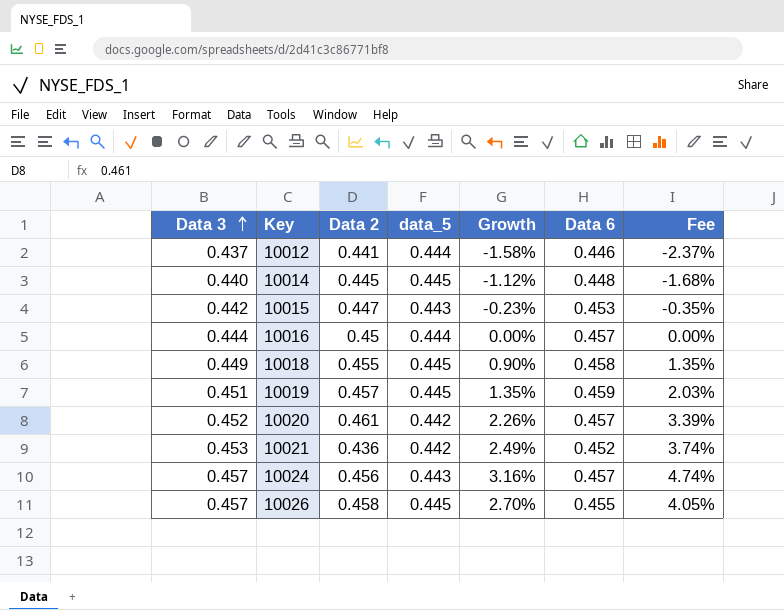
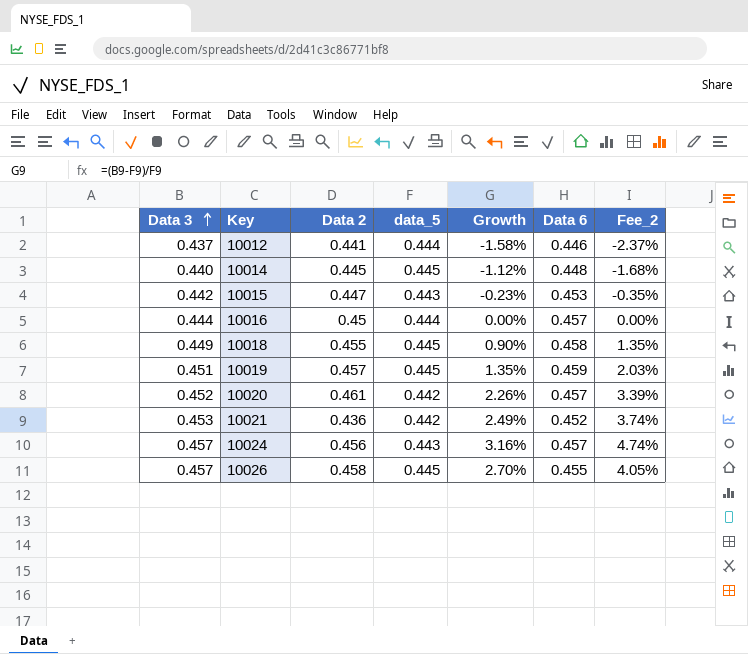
column name: Fee -> Fee_2

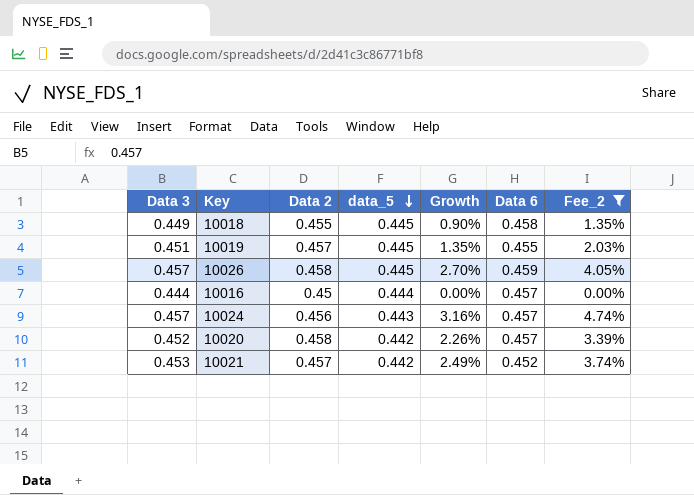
filter: none -> Fee_2 >= 0.00%
row order: Data 3 ascending -> data_5 descending
10019 | Data 6: 0.459 -> 0.455
10026 | Data 6: 0.455 -> 0.459
10020 | Data 2: 0.461 -> 0.458
10021 | Data 2: 0.436 -> 0.457

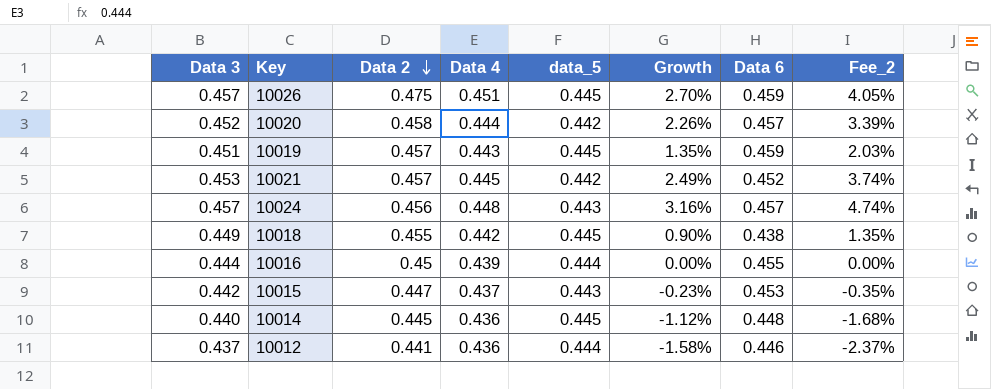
filter: Fee_2 >= 0.00% -> none
row order: data_5 descending -> Data 2 descending
column Data 4 | position: none -> 4
10026 | Data 2: 0.458 -> 0.475
10019 | Data 6: 0.455 -> 0.459
10018 | Data 6: 0.458 -> 0.438
10016 | Data 6: 0.457 -> 0.455

